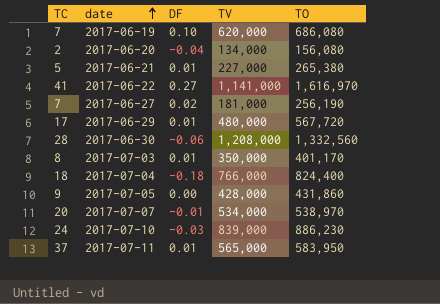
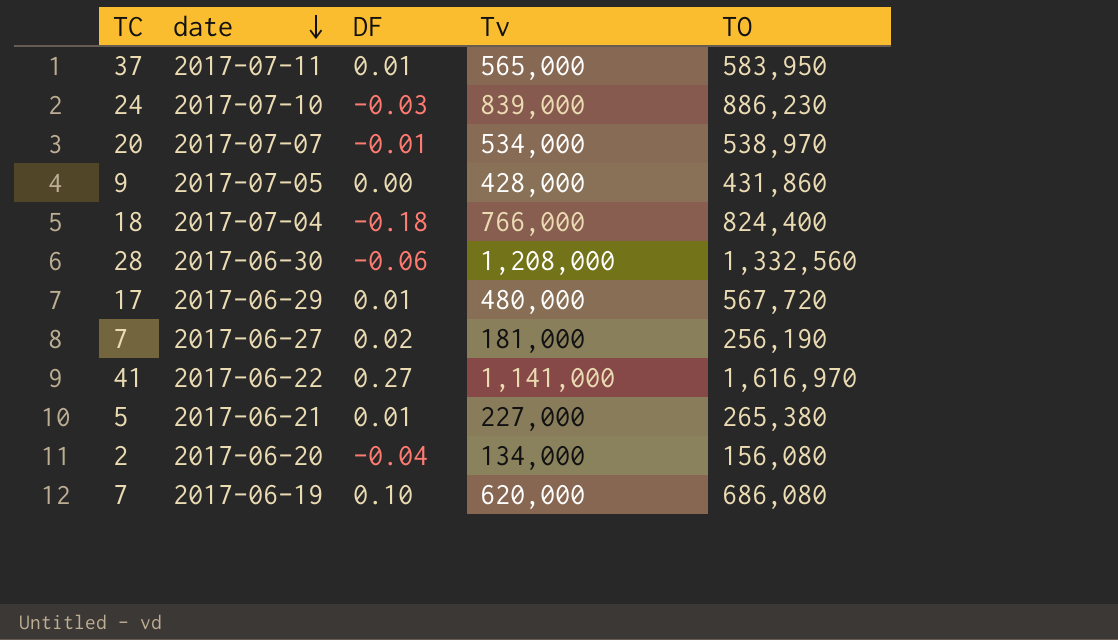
row order: date ascending -> date descending
column name: TV -> Tv
row 2017-07-03: 8 | 0.01 | 350,000 | 401,170 -> none

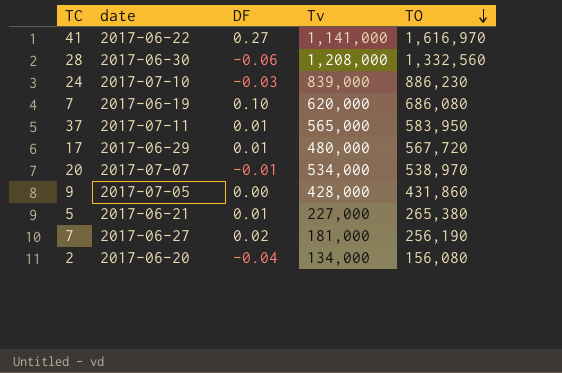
row order: date descending -> TO descending
row 2017-07-04: 18 | -0.18 | 766,000 | 824,400 -> none

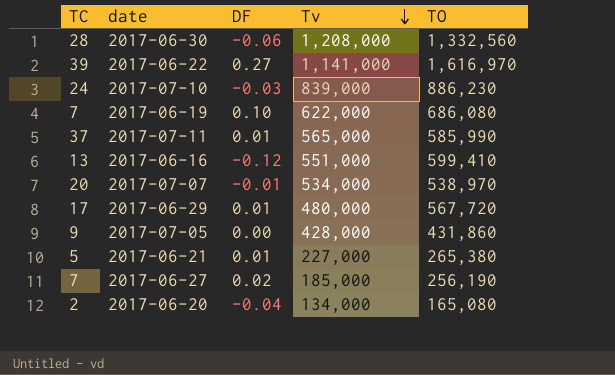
row order: TO descending -> Tv descending
2017-06-22 | TC: 41 -> 39
2017-06-19 | Tv: 620,000 -> 622,000
2017-07-11 | TO: 583,950 -> 585,990
row 2017-06-16: none -> 13 | -0.12 | 551,000 | 599,410
2017-06-27 | Tv: 181,000 -> 185,000
2017-06-20 | TO: 156,080 -> 165,080

